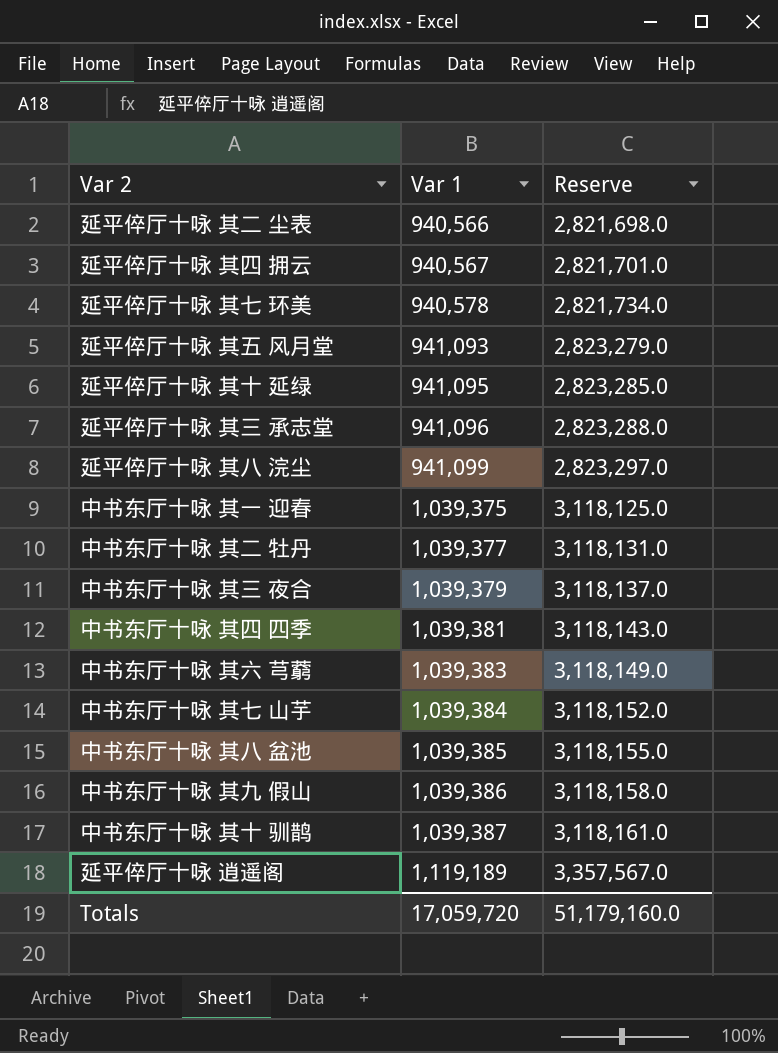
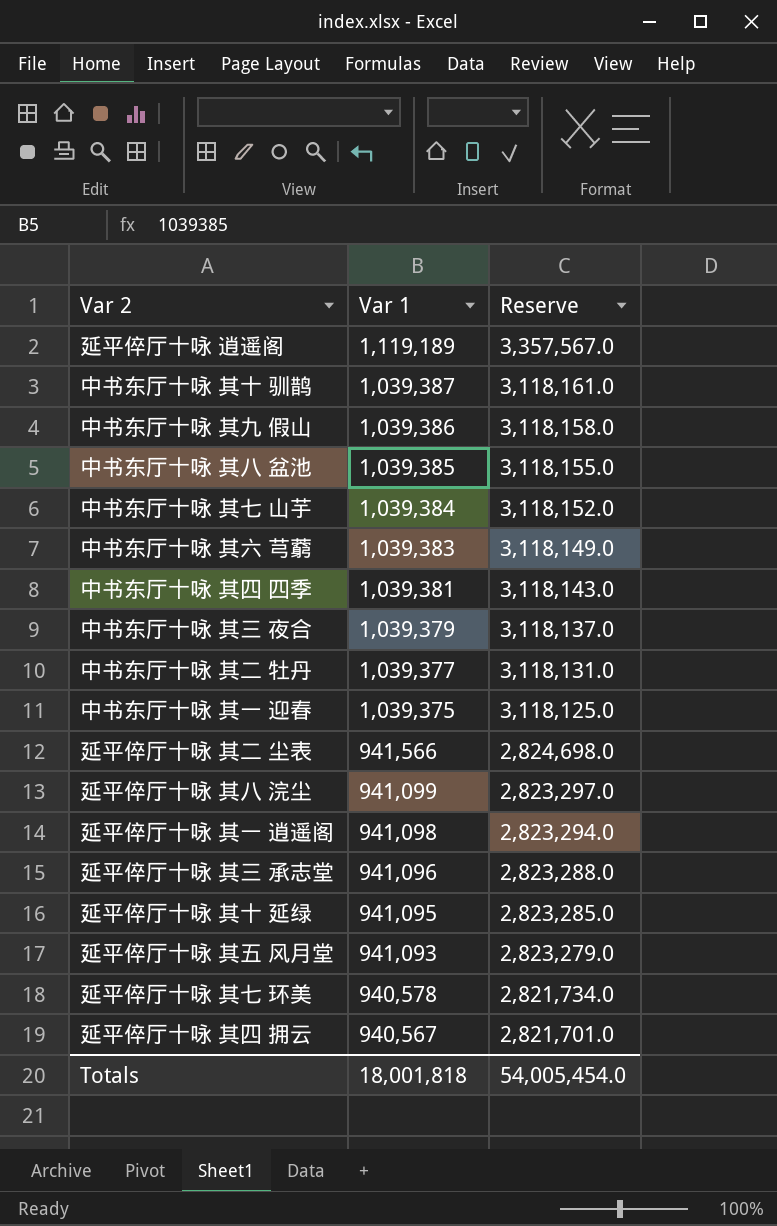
row order: Var 1 ascending -> Var 1 descending
延平倅厅十咏 其二 尘表 | Var 1: 940,566 -> 941,566
延平倅厅十咏 其二 尘表 | Reserve: 2,821,698.0 -> 2,824,698.0
row 延平倅厅十咏 其一 逍遥阁: none -> 941,098 | 2,823,294.0
Totals | Var 1: 17,059,720 -> 18,001,818
Totals | Reserve: 51,179,160.0 -> 54,005,454.0

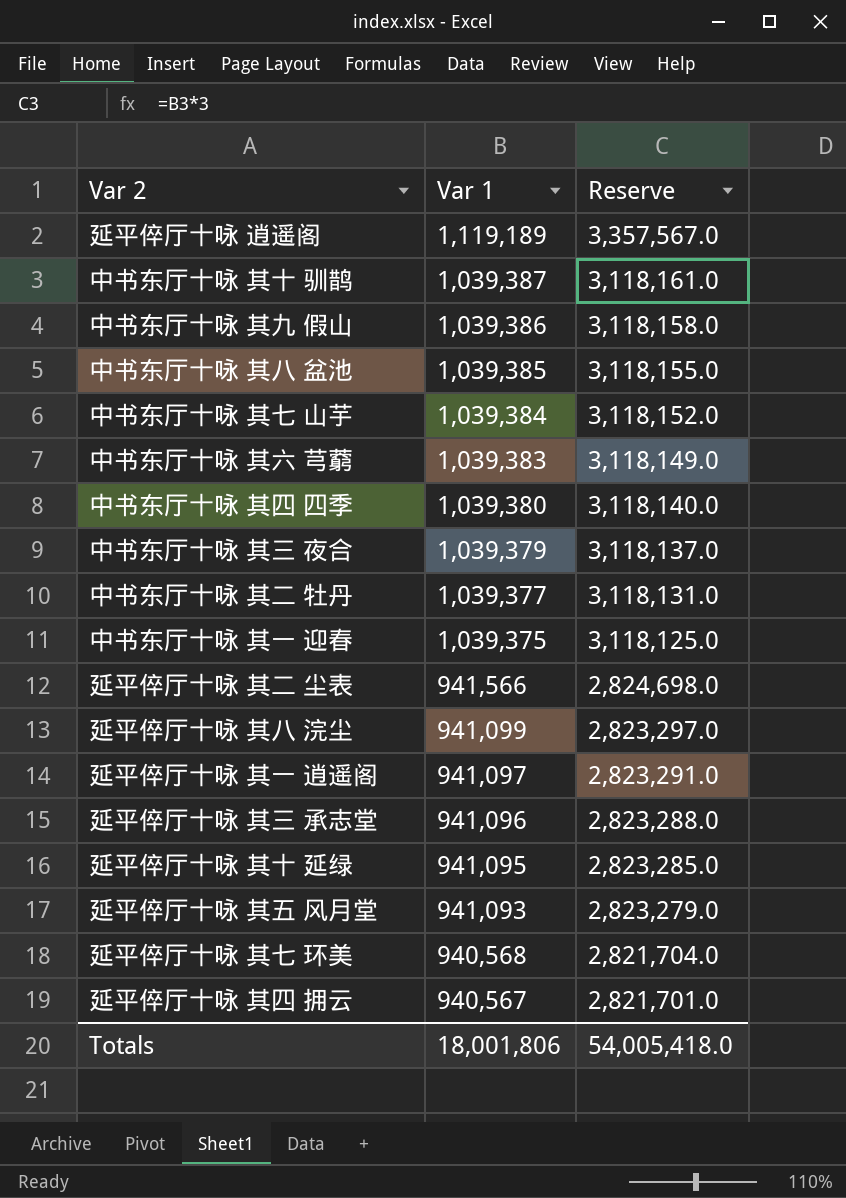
中书东厅十咏 其四 四季 | Var 1: 1,039,381 -> 1,039,380
中书东厅十咏 其四 四季 | Reserve: 3,118,143.0 -> 3,118,140.0
延平倅厅十咏 其一 逍遥阁 | Var 1: 941,098 -> 941,097
延平倅厅十咏 其一 逍遥阁 | Reserve: 2,823,294.0 -> 2,823,291.0
延平倅厅十咏 其七 环美 | Var 1: 940,578 -> 940,568
延平倅厅十咏 其七 环美 | Reserve: 2,821,734.0 -> 2,821,704.0
Totals | Var 1: 18,001,818 -> 18,001,806
Totals | Reserve: 54,005,454.0 -> 54,005,418.0

